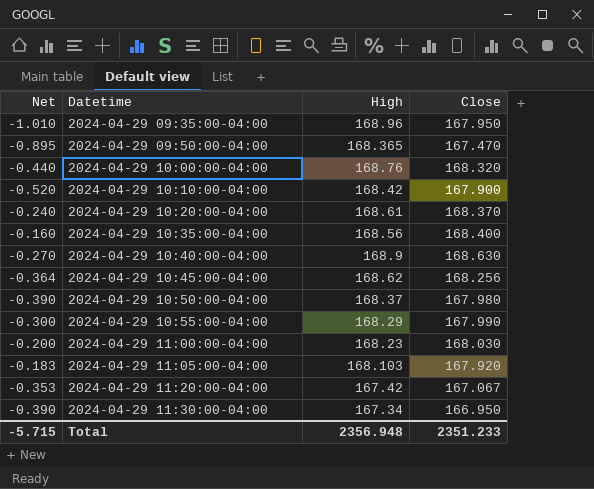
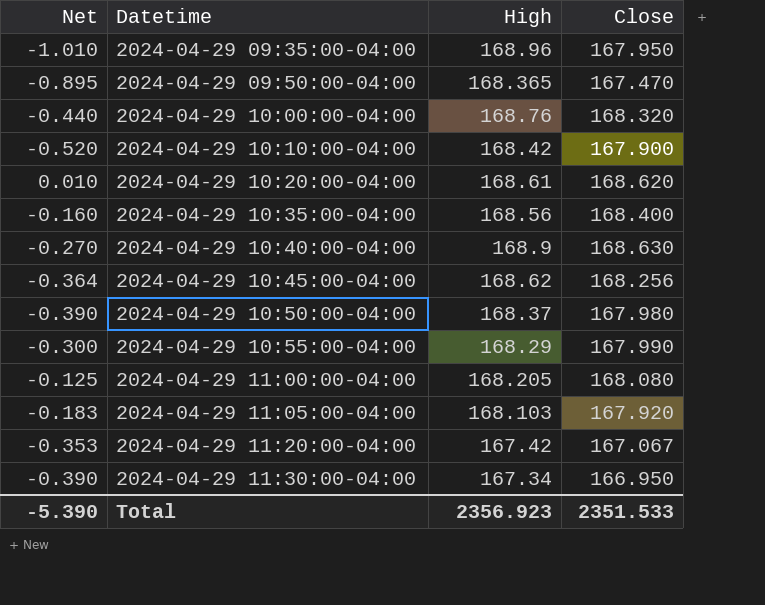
2024-04-29 10:20:00-04:00 | Net: -0.240 -> 0.010
2024-04-29 10:20:00-04:00 | Close: 168.370 -> 168.620
2024-04-29 11:00:00-04:00 | Net: -0.200 -> -0.125
2024-04-29 11:00:00-04:00 | High: 168.23 -> 168.205
2024-04-29 11:00:00-04:00 | Close: 168.030 -> 168.080
Total | Net: -5.715 -> -5.390
Total | High: 2356.948 -> 2356.923
Total | Close: 2351.233 -> 2351.533

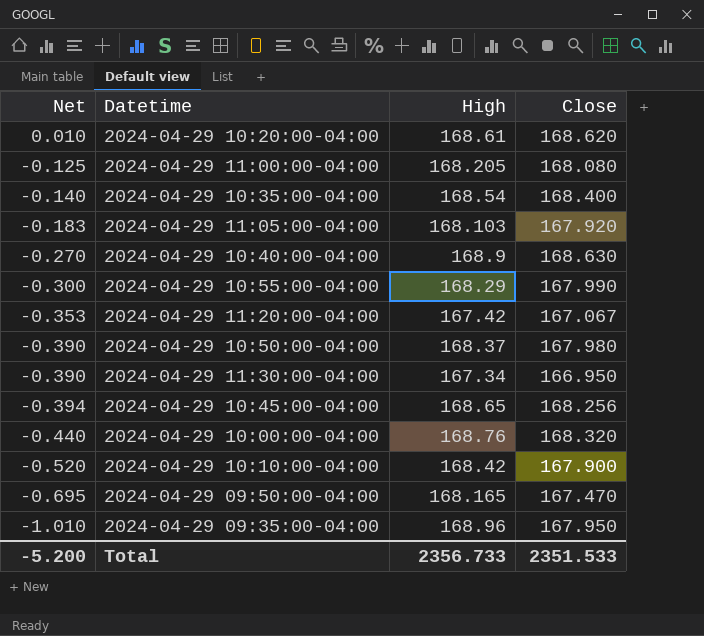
row order: Datetime ascending -> Net descending
2024-04-29 10:35:00-04:00 | Net: -0.160 -> -0.140
2024-04-29 10:35:00-04:00 | High: 168.56 -> 168.54
2024-04-29 10:45:00-04:00 | Net: -0.364 -> -0.394
2024-04-29 10:45:00-04:00 | High: 168.62 -> 168.65
2024-04-29 09:50:00-04:00 | Net: -0.895 -> -0.695
2024-04-29 09:50:00-04:00 | High: 168.365 -> 168.165
Total | Net: -5.390 -> -5.200
Total | High: 2356.923 -> 2356.733

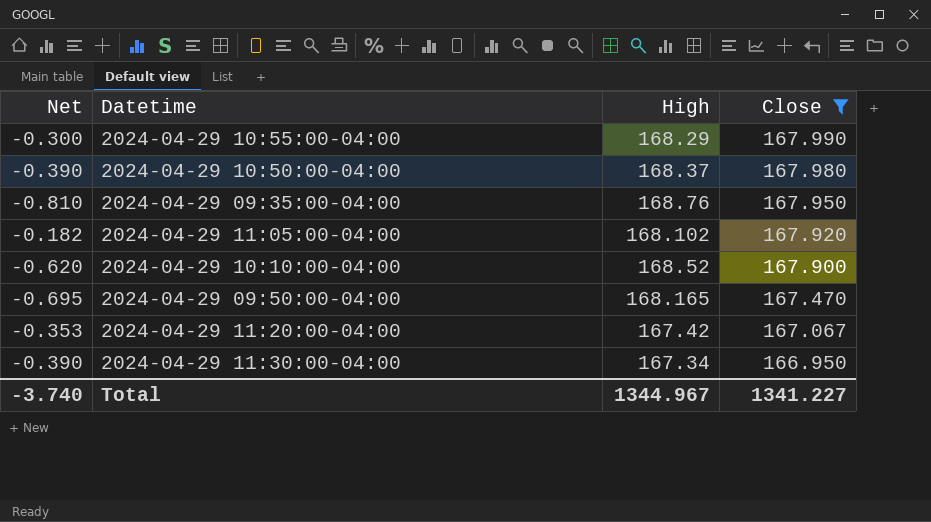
filter: none -> Close <= 167.990
row order: Net descending -> Close descending
2024-04-29 09:35:00-04:00 | Net: -1.010 -> -0.810
2024-04-29 09:35:00-04:00 | High: 168.96 -> 168.76
2024-04-29 11:05:00-04:00 | Net: -0.183 -> -0.182
2024-04-29 11:05:00-04:00 | High: 168.103 -> 168.102
2024-04-29 10:10:00-04:00 | Net: -0.520 -> -0.620
2024-04-29 10:10:00-04:00 | High: 168.42 -> 168.52
Total | Net: -5.200 -> -3.740
Total | High: 2356.733 -> 1344.967
Total | Close: 2351.533 -> 1341.227

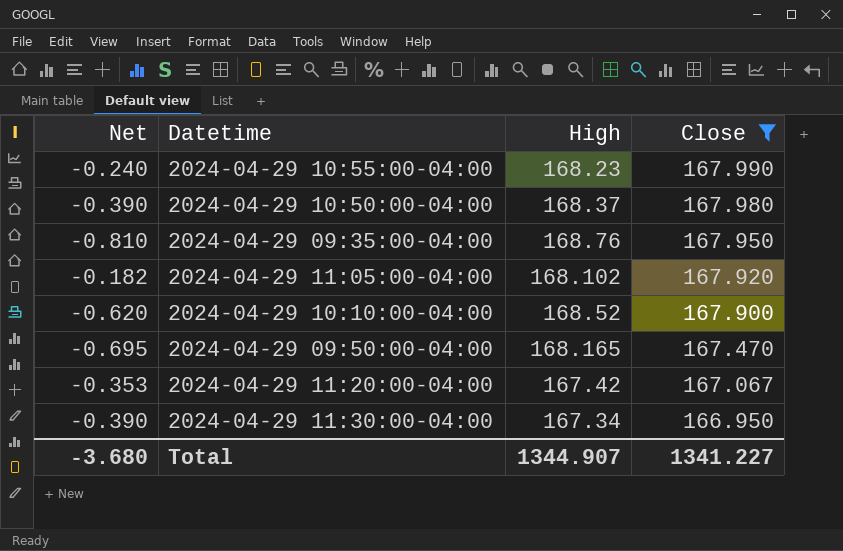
2024-04-29 10:55:00-04:00 | Net: -0.300 -> -0.240
2024-04-29 10:55:00-04:00 | High: 168.29 -> 168.23
Total | Net: -3.740 -> -3.680
Total | High: 1344.967 -> 1344.907

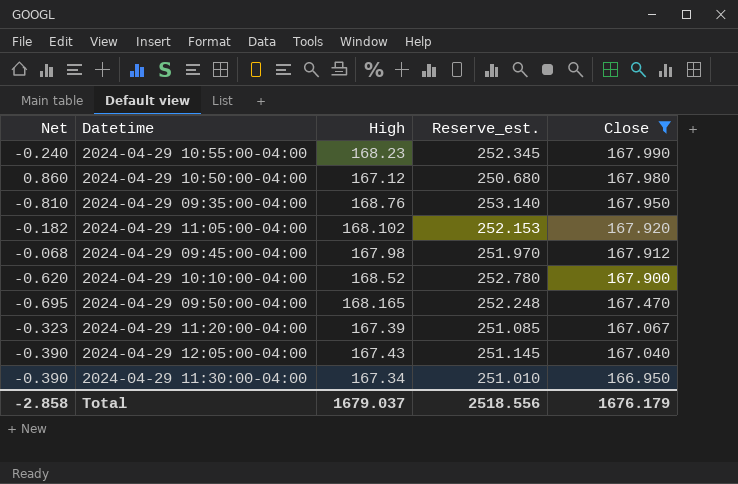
column Reserve_est. | formula: none -> [High] * 1.5
2024-04-29 10:50:00-04:00 | Net: -0.390 -> 0.860
2024-04-29 10:50:00-04:00 | High: 168.37 -> 167.12
row 2024-04-29 09:45:00-04:00: none -> -0.068 | 167.98 | 251.970 | 167.912
2024-04-29 11:20:00-04:00 | Net: -0.353 -> -0.323
2024-04-29 11:20:00-04:00 | High: 167.42 -> 167.39
row 2024-04-29 12:05:00-04:00: none -> -0.390 | 167.43 | 251.145 | 167.040
Total | Net: -3.680 -> -2.858
Total | High: 1344.907 -> 1679.037
Total | Close: 1341.227 -> 1676.179

